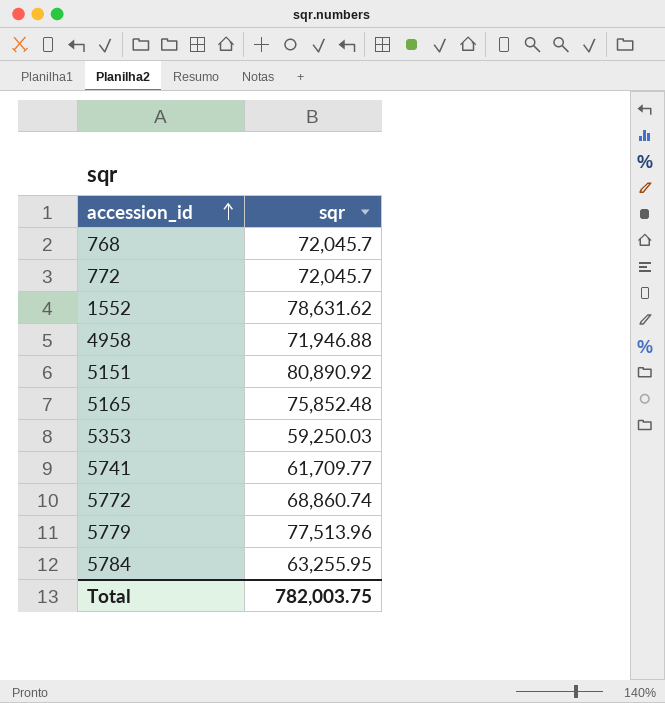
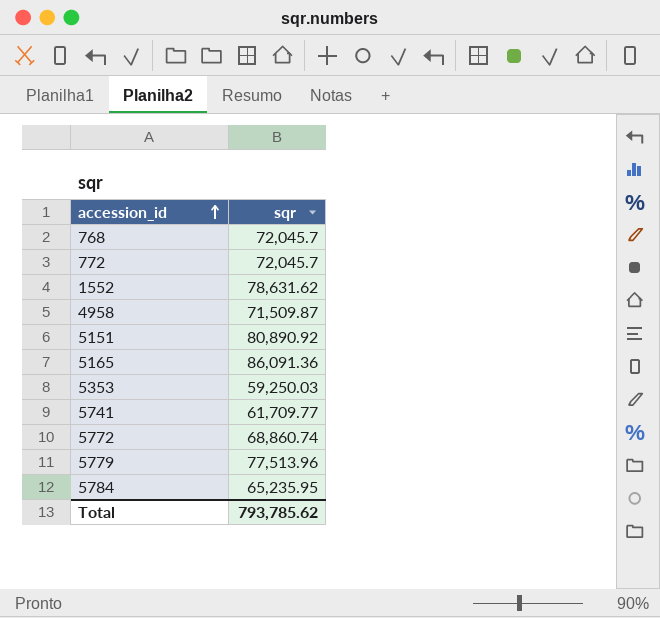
4958 | sqr: 71,946.88 -> 71,509.87
5165 | sqr: 75,852.48 -> 86,091.36
5784 | sqr: 63,255.95 -> 65,235.95
Total | sqr: 782,003.75 -> 793,785.62

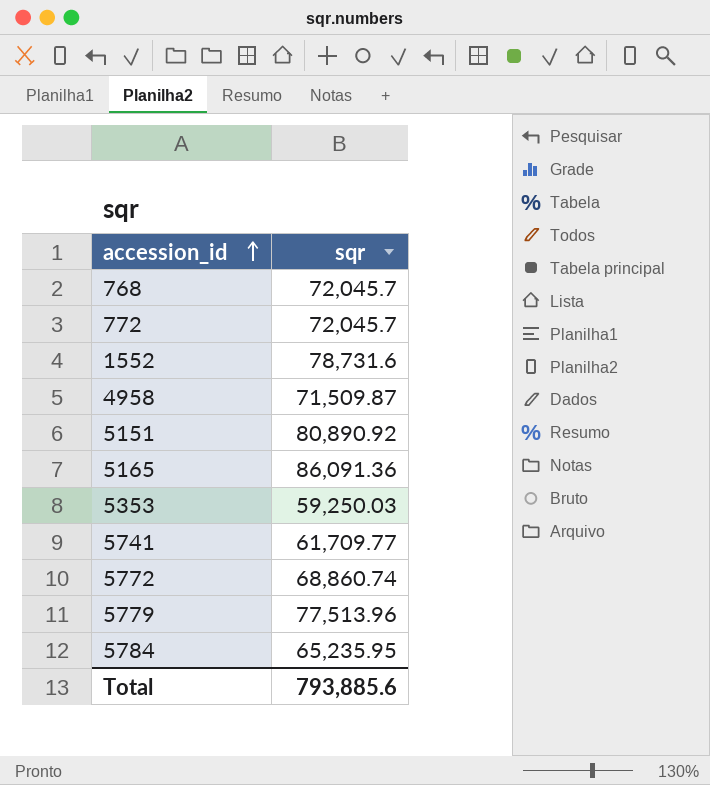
1552 | sqr: 78,631.62 -> 78,731.6
Total | sqr: 793,785.62 -> 793,885.6

